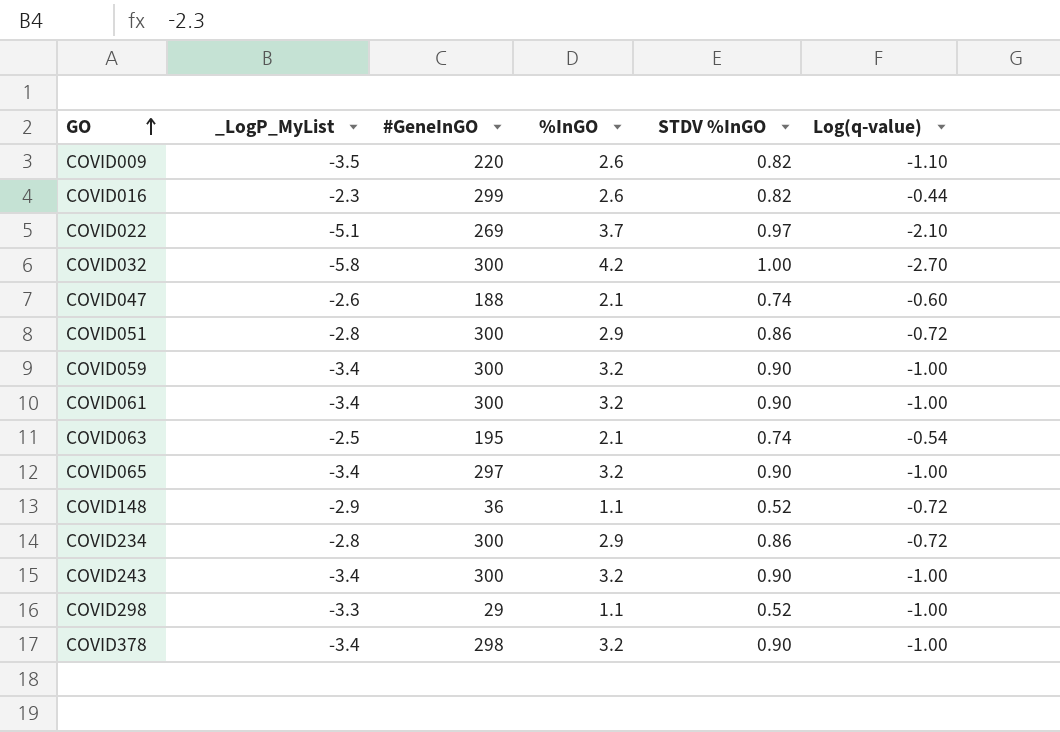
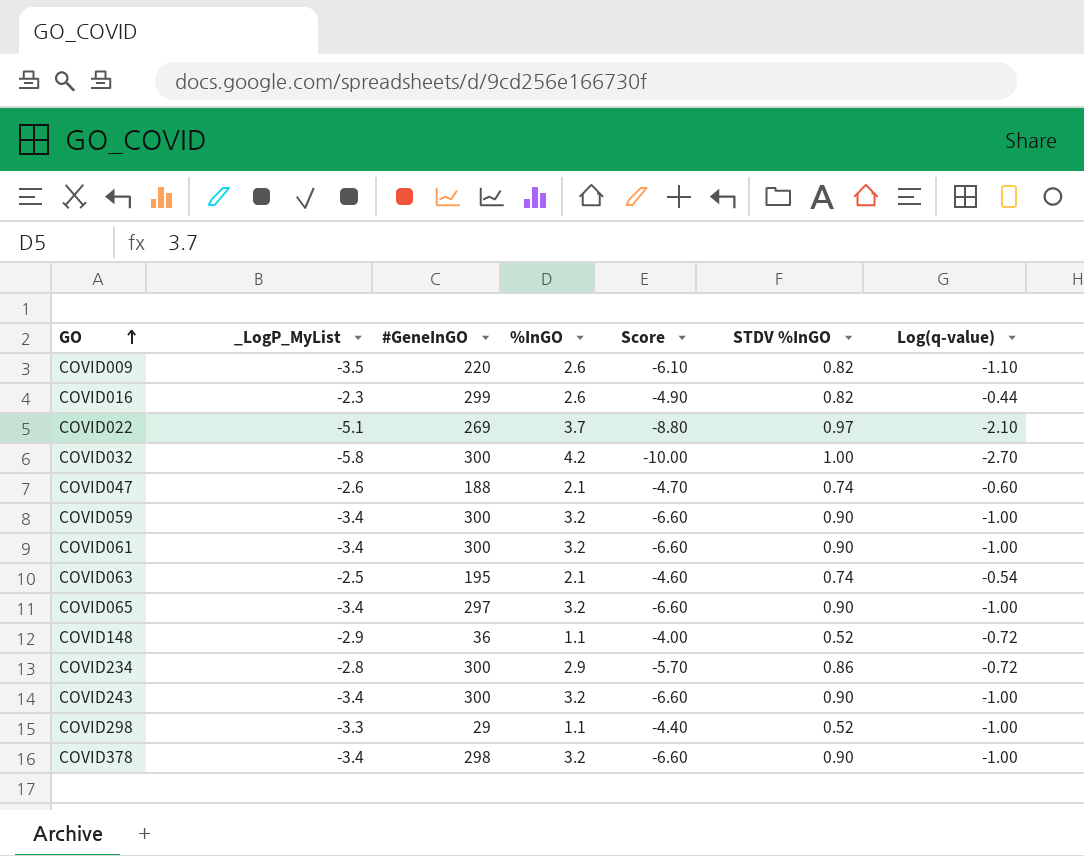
column Score | formula: none -> [_LogP_MyList] - [%InGO]
row COVID051: -2.8 | 300 | 2.9 | 0.86 | -0.72 -> none

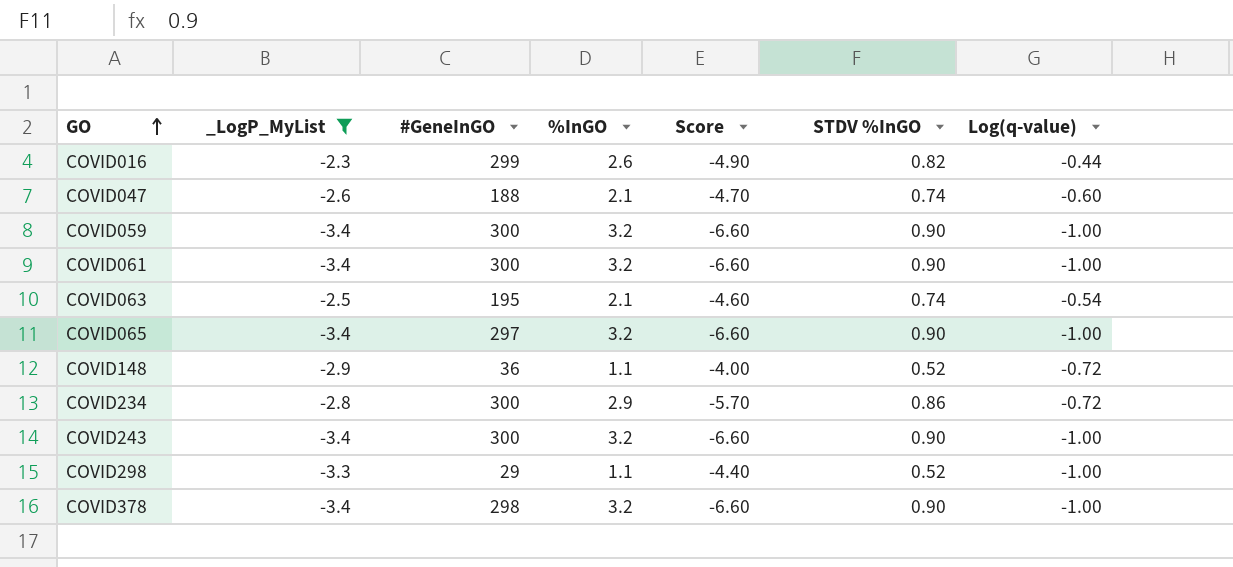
filter: none -> _LogP_MyList >= -3.4

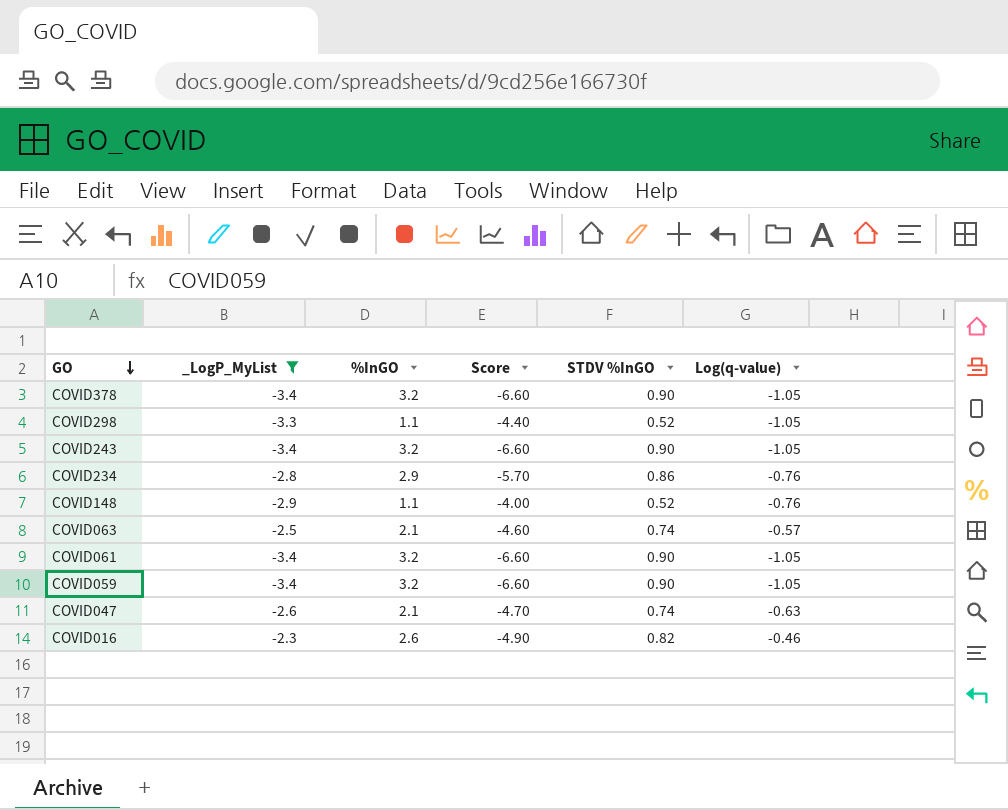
row order: GO ascending -> GO descending
column #GeneInGO | position: 3 -> none
row COVID065: -3.4 | 297 | 3.2 | -6.60 | 0.90 | -1.00 -> none
COVID378 | Log(q-value): -1.00 -> -1.05
COVID298 | Log(q-value): -1.00 -> -1.05
COVID243 | Log(q-value): -1.00 -> -1.05
COVID234 | Log(q-value): -0.72 -> -0.76
COVID148 | Log(q-value): -0.72 -> -0.76
COVID063 | Log(q-value): -0.54 -> -0.57
COVID061 | Log(q-value): -1.00 -> -1.05
COVID059 | Log(q-value): -1.00 -> -1.05
COVID047 | Log(q-value): -0.60 -> -0.63
COVID016 | Log(q-value): -0.44 -> -0.46

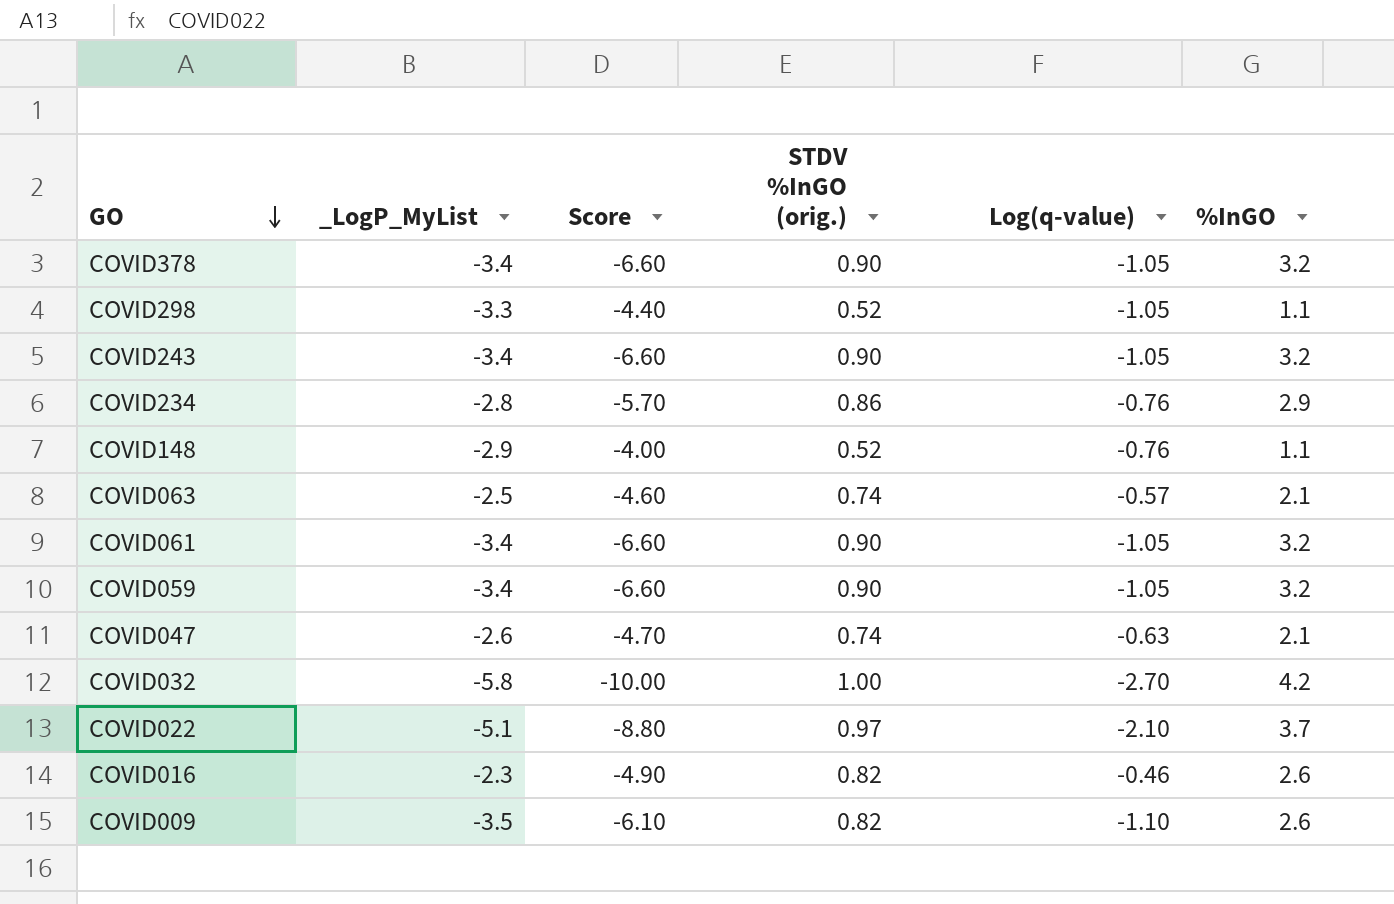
filter: _LogP_MyList >= -3.4 -> none
column name: STDV %InGO -> STDV %InGO (orig.)
column %InGO | position: 3 -> 6

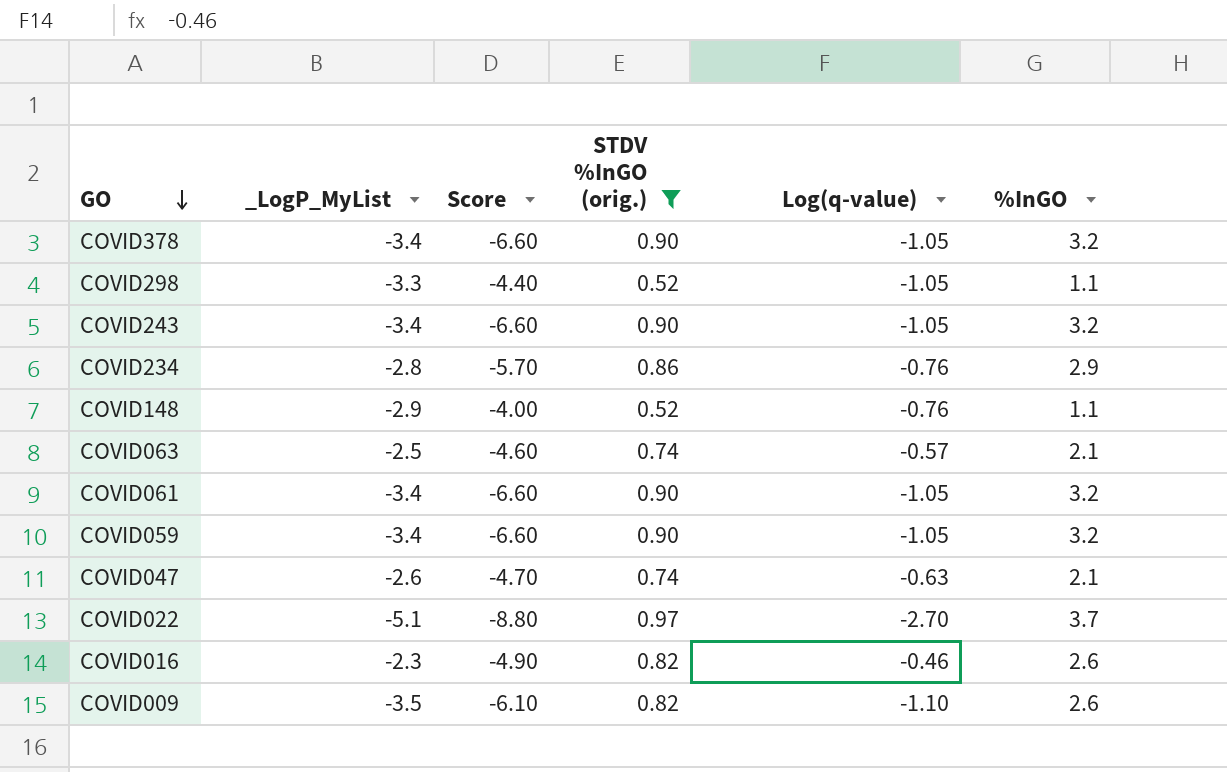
filter: none -> STDV %InGO (orig.) != 1.00
COVID022 | Log(q-value): -2.10 -> -2.70

